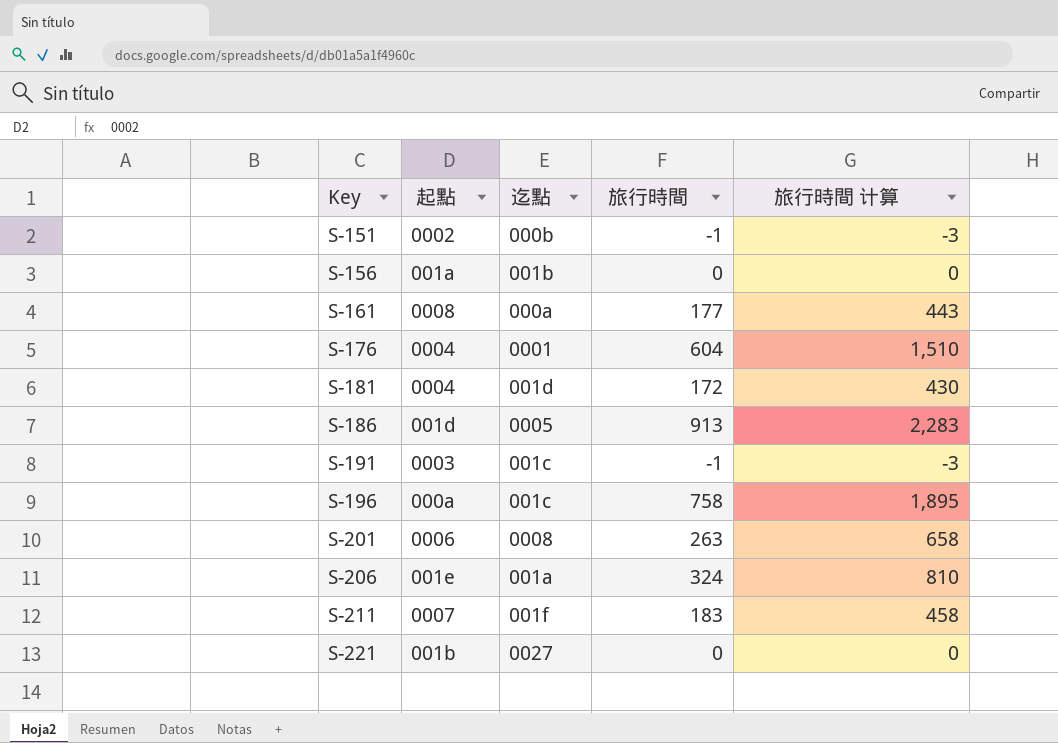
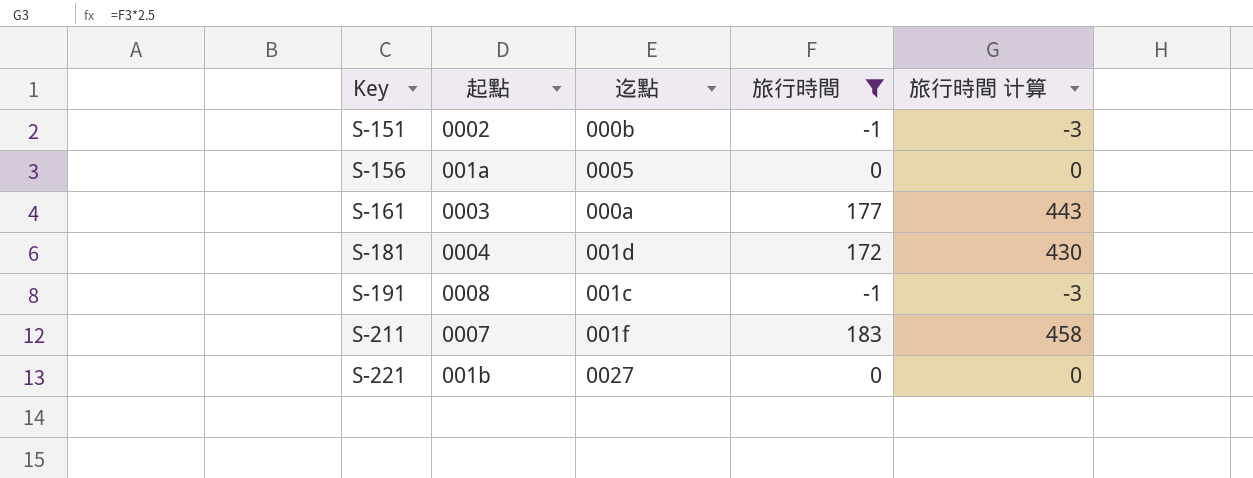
filter: none -> 旅行時間 <= 183
S-156 | 迄點: 001b -> 0005
S-161 | 起點: 0008 -> 0003
S-191 | 起點: 0003 -> 0008

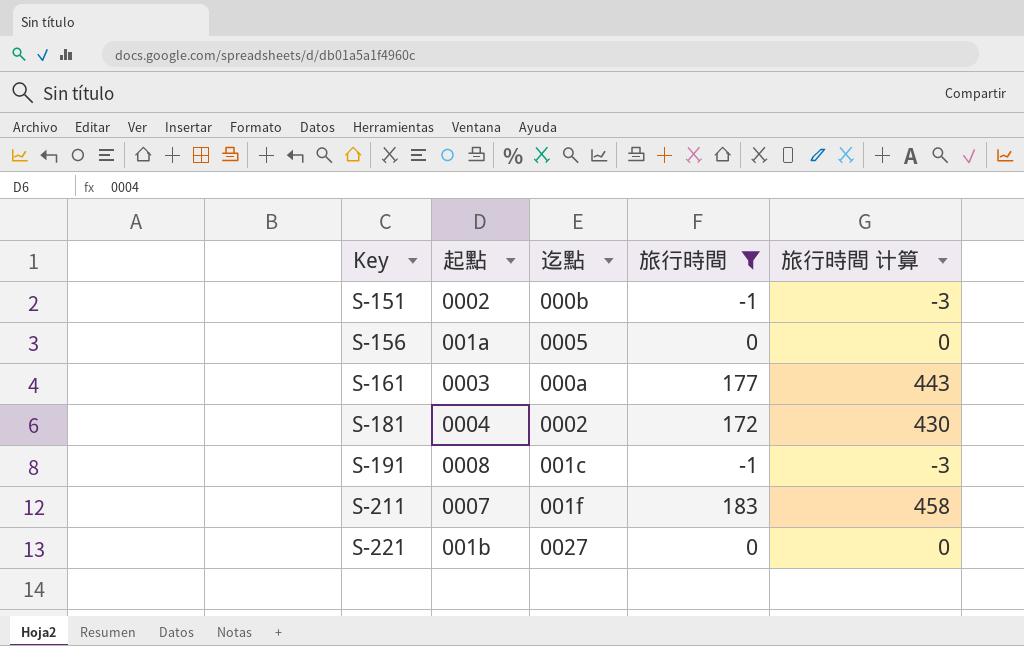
S-181 | 迄點: 001d -> 0002

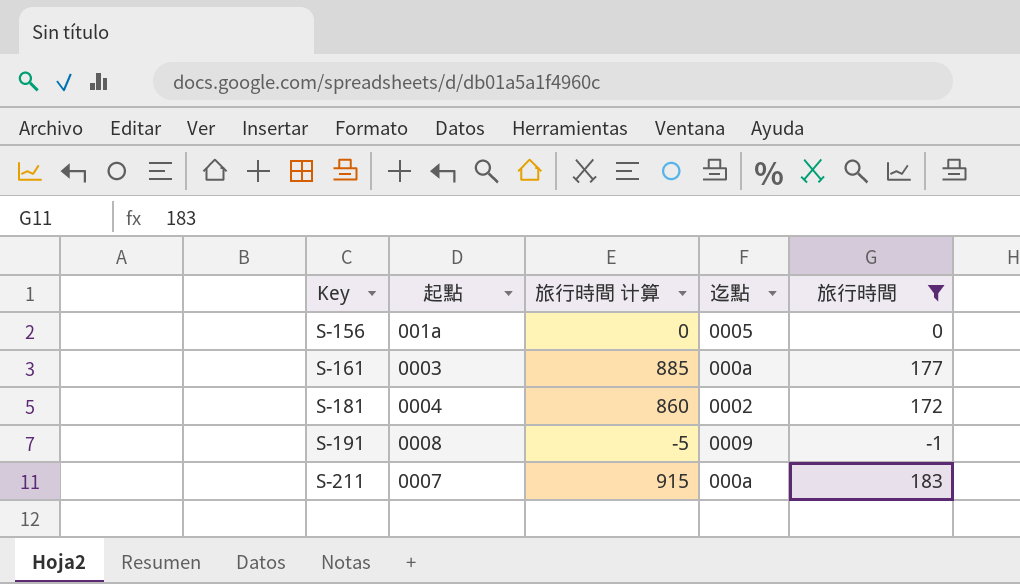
column 旅行時間 计算 | formula: [旅行時間] * 2.5 -> [旅行時間] * 5
column 旅行時間 计算 | position: 5 -> 3
row S-151: 0002 | 000b | -1 | -3 -> none
row S-221: 001b | 0027 | 0 | 0 -> none
S-191 | 迄點: 001c -> 0009
S-211 | 迄點: 001f -> 000a

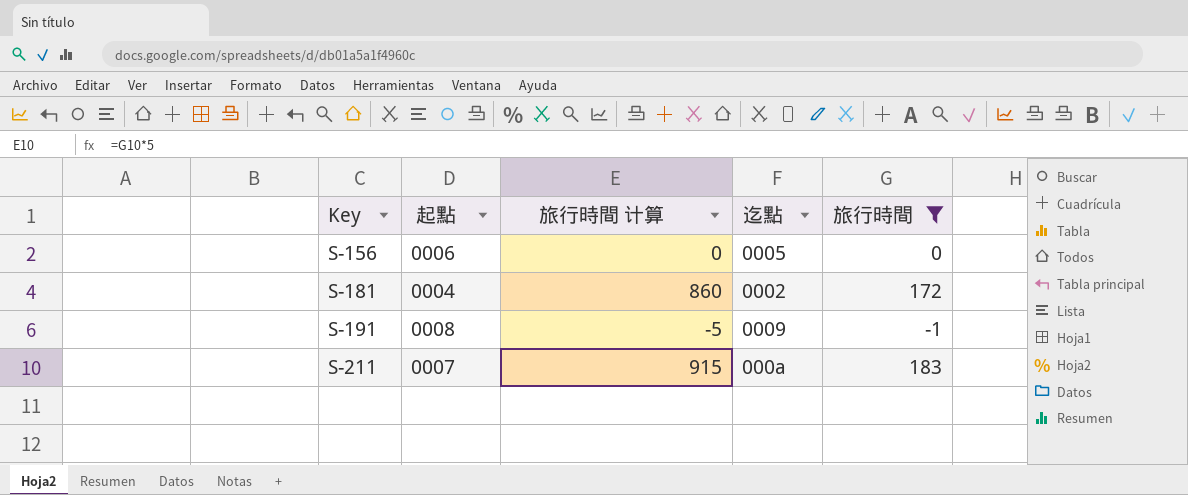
row S-161: 0003 | 885 | 000a | 177 -> none
S-156 | 起點: 001a -> 0006

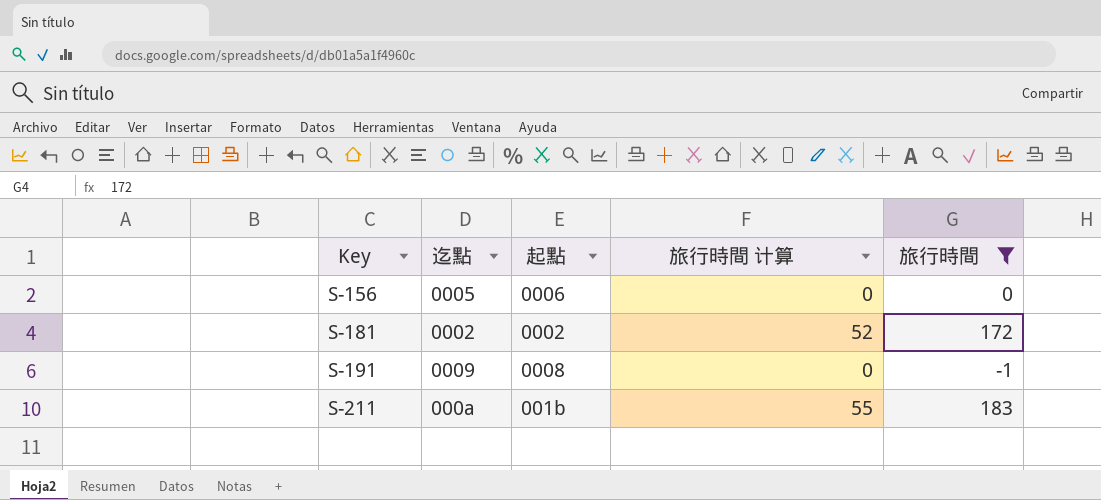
column 迄點 | position: 4 -> 2
column 旅行時間 计算 | formula: [旅行時間] * 5 -> [旅行時間] * 0.3
S-181 | 起點: 0004 -> 0002
S-211 | 起點: 0007 -> 001b

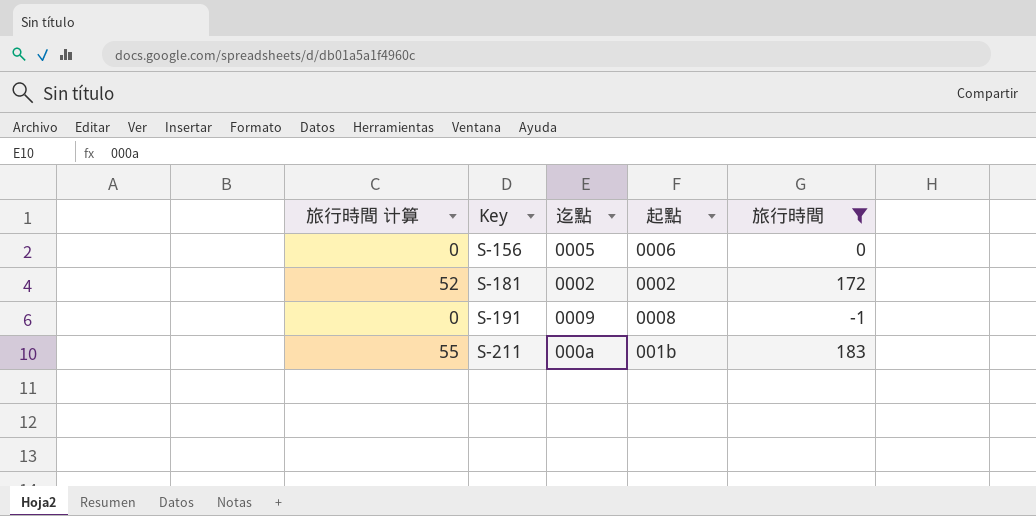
column 旅行時間 计算 | position: 4 -> 1

